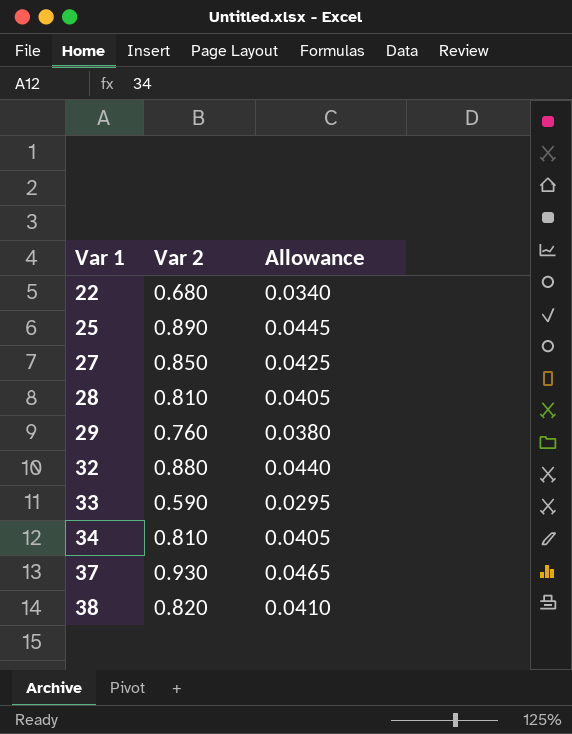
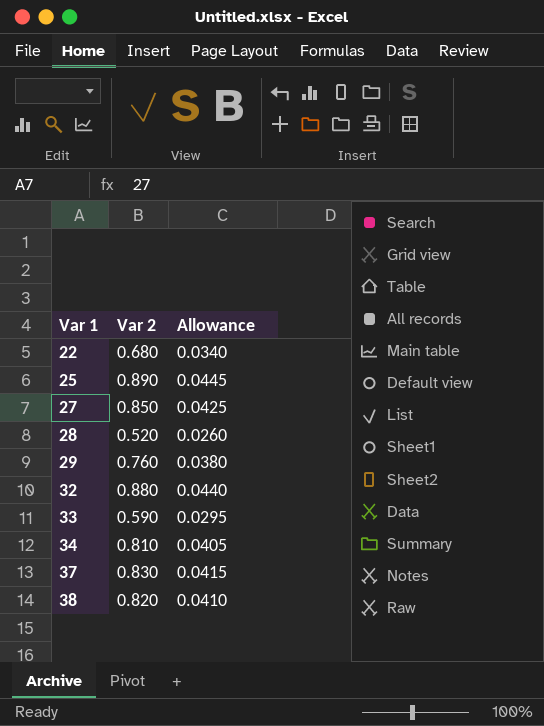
28 | Var 2: 0.810 -> 0.520
28 | Allowance: 0.0405 -> 0.0260
37 | Var 2: 0.930 -> 0.830
37 | Allowance: 0.0465 -> 0.0415

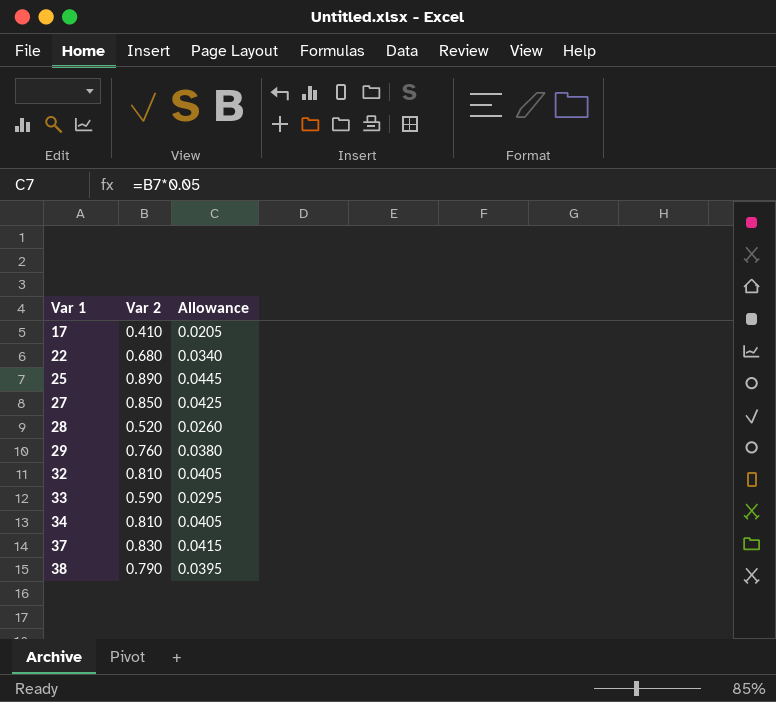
row 17: none -> 0.410 | 0.0205
32 | Var 2: 0.880 -> 0.810
32 | Allowance: 0.0440 -> 0.0405
38 | Var 2: 0.820 -> 0.790
38 | Allowance: 0.0410 -> 0.0395

